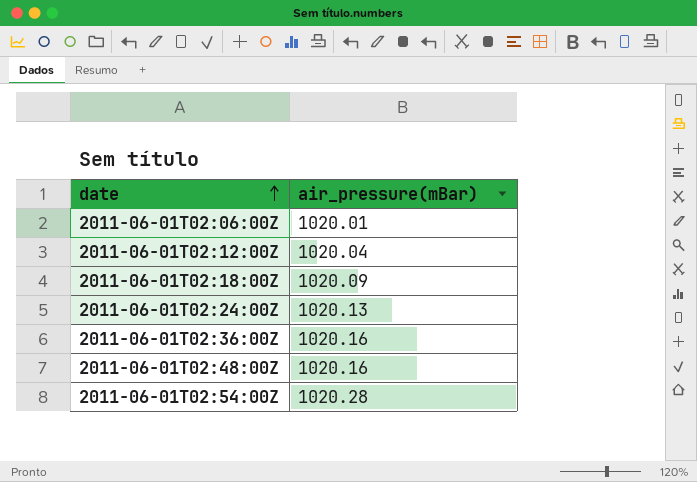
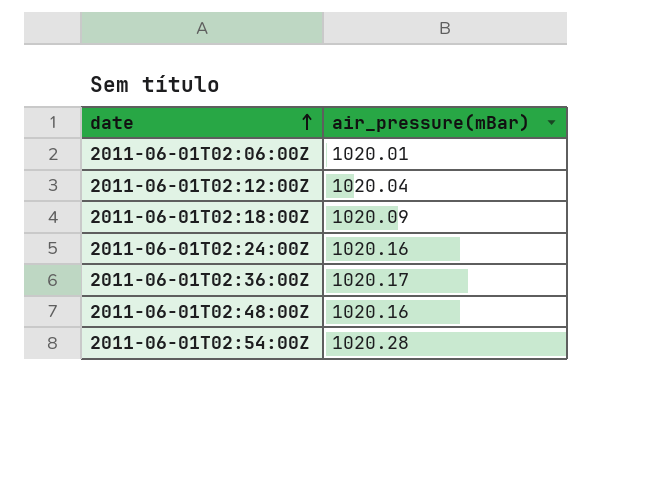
2011-06-01T02:24:00Z | air_pressure(mBar): 1020.13 -> 1020.16
2011-06-01T02:36:00Z | air_pressure(mBar): 1020.16 -> 1020.17

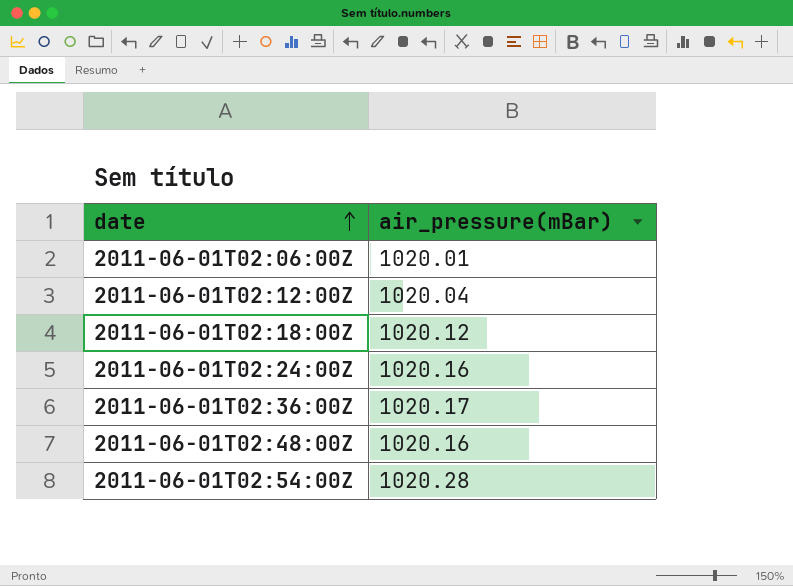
2011-06-01T02:18:00Z | air_pressure(mBar): 1020.09 -> 1020.12

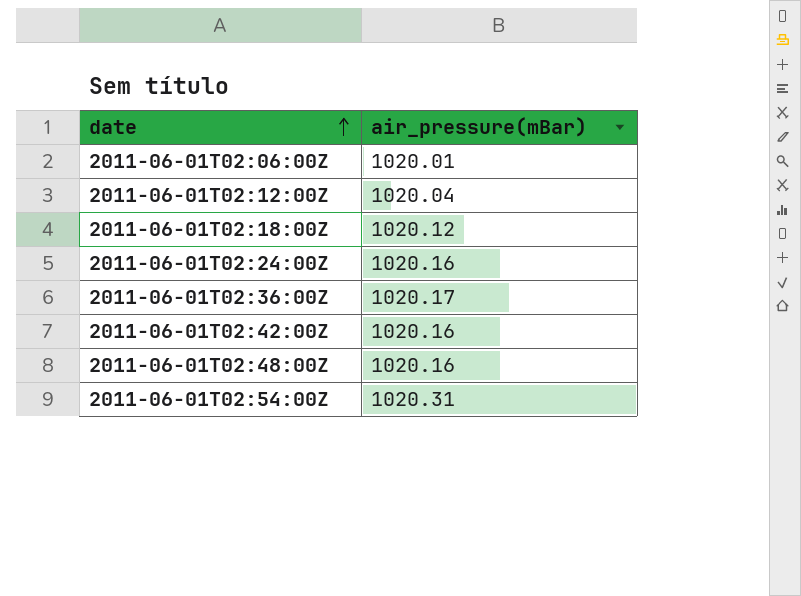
row 2011-06-01T02:42:00Z: none -> 1020.16
2011-06-01T02:54:00Z | air_pressure(mBar): 1020.28 -> 1020.31

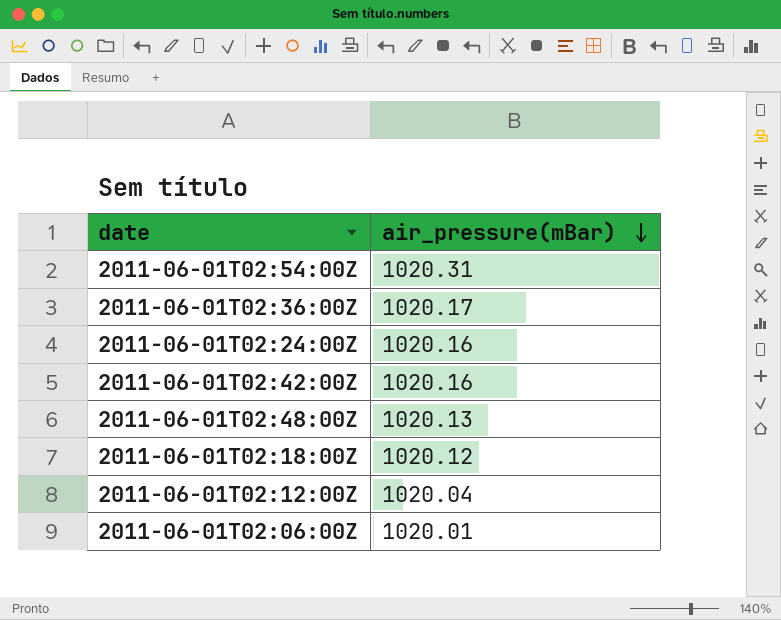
row order: date ascending -> air_pressure(mBar) descending
2011-06-01T02:48:00Z | air_pressure(mBar): 1020.16 -> 1020.13

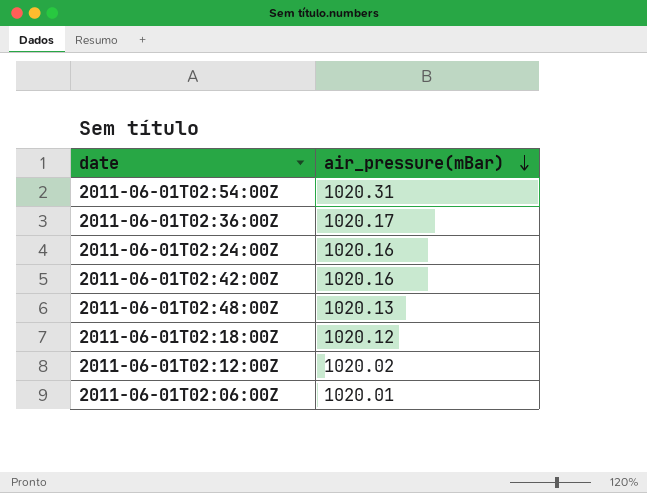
2011-06-01T02:12:00Z | air_pressure(mBar): 1020.04 -> 1020.02

